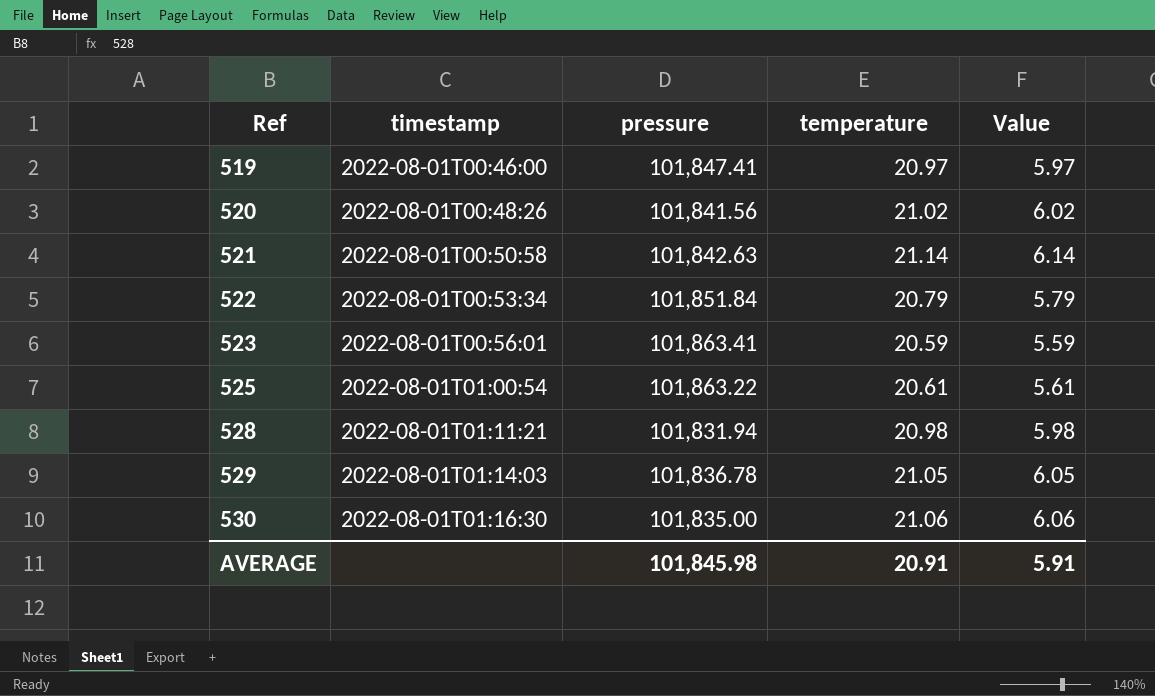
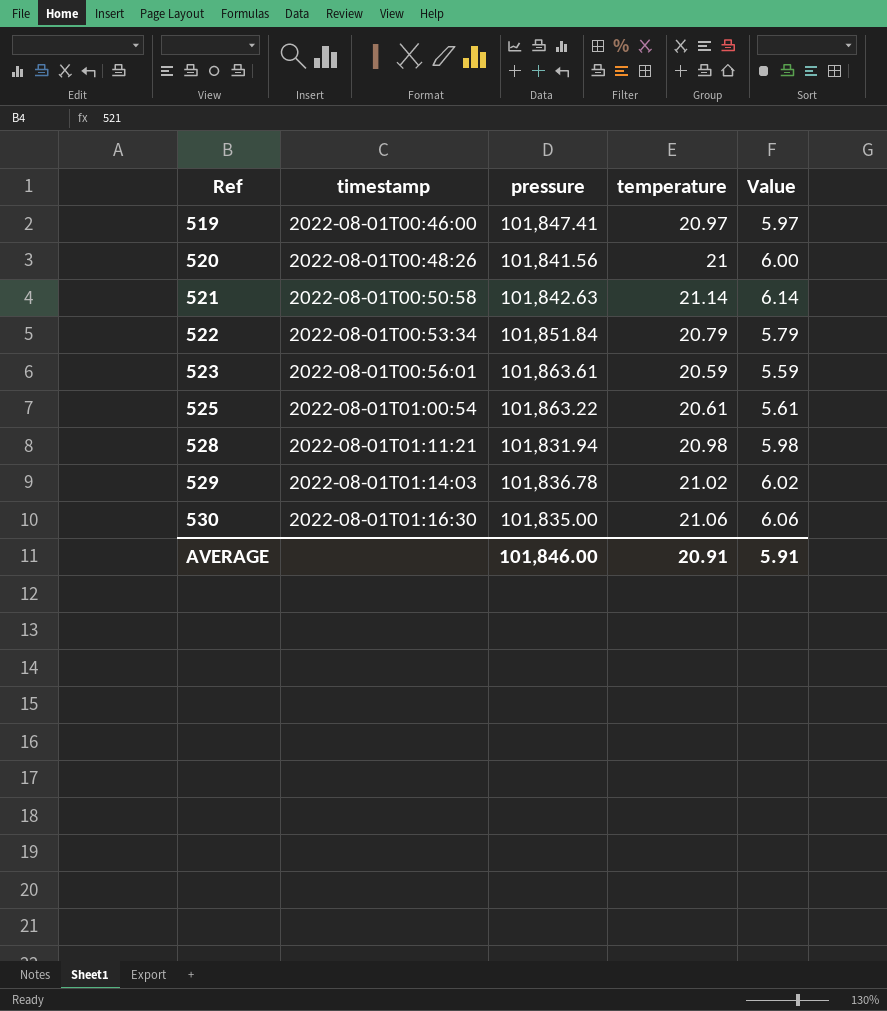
520 | temperature: 21.02 -> 21
520 | Value: 6.02 -> 6.00
523 | pressure: 101,863.41 -> 101,863.61
529 | temperature: 21.05 -> 21.02
529 | Value: 6.05 -> 6.02
AVERAGE | pressure: 101,845.98 -> 101,846.00

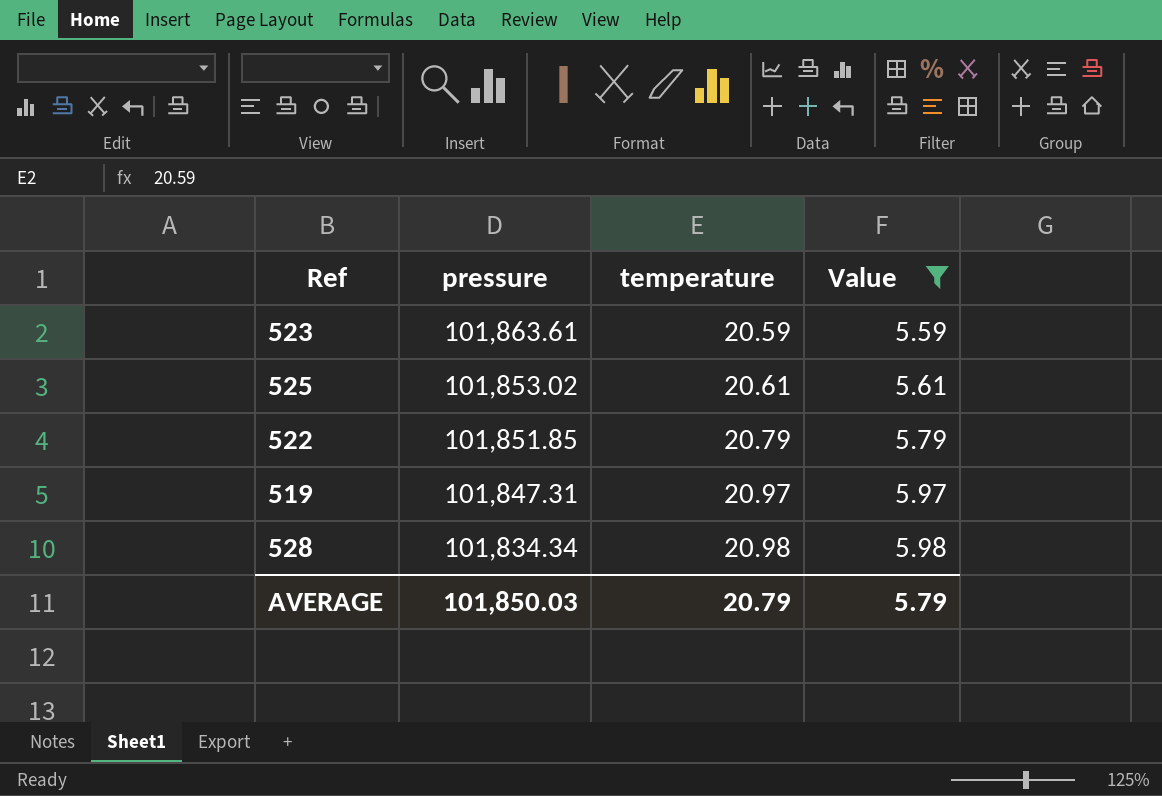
filter: none -> Value <= 5.98
row order: Ref ascending -> pressure descending
column timestamp | position: 2 -> none
525 | pressure: 101,863.22 -> 101,853.02
522 | pressure: 101,851.84 -> 101,851.85
519 | pressure: 101,847.41 -> 101,847.31
528 | pressure: 101,831.94 -> 101,834.34
AVERAGE | pressure: 101,846.00 -> 101,850.03
AVERAGE | temperature: 20.91 -> 20.79
AVERAGE | Value: 5.91 -> 5.79

